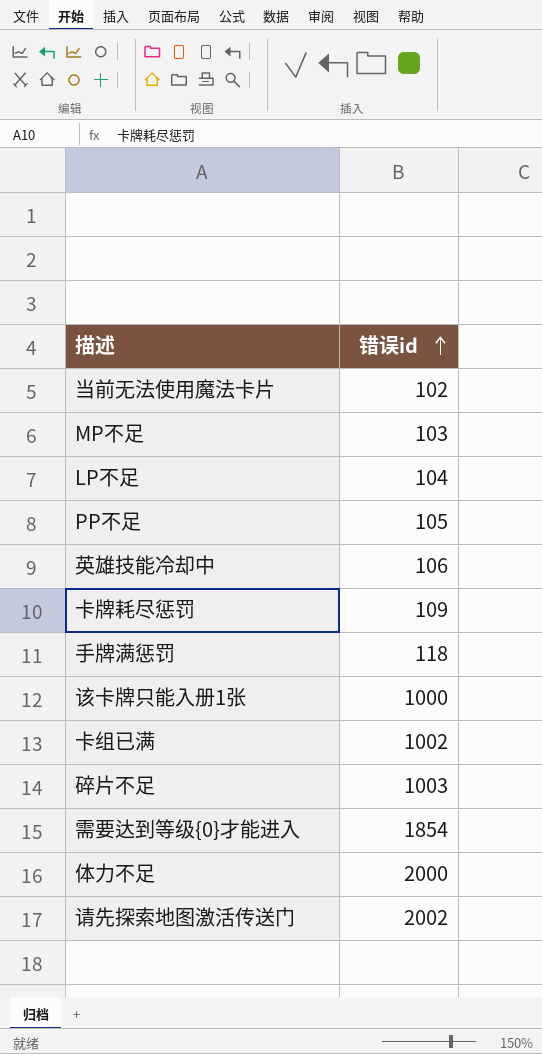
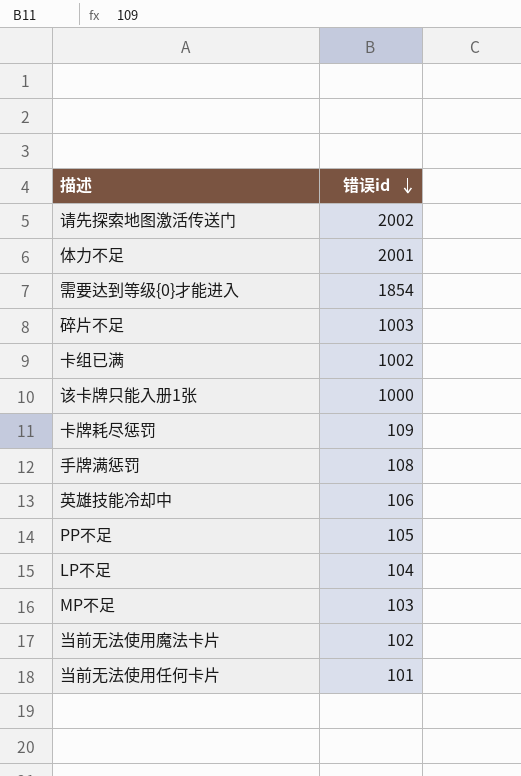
row order: 错误id ascending -> 错误id descending
体力不足 | 错误id: 2000 -> 2001
手牌满惩罚 | 错误id: 118 -> 108
row 当前无法使用任何卡片: none -> 101

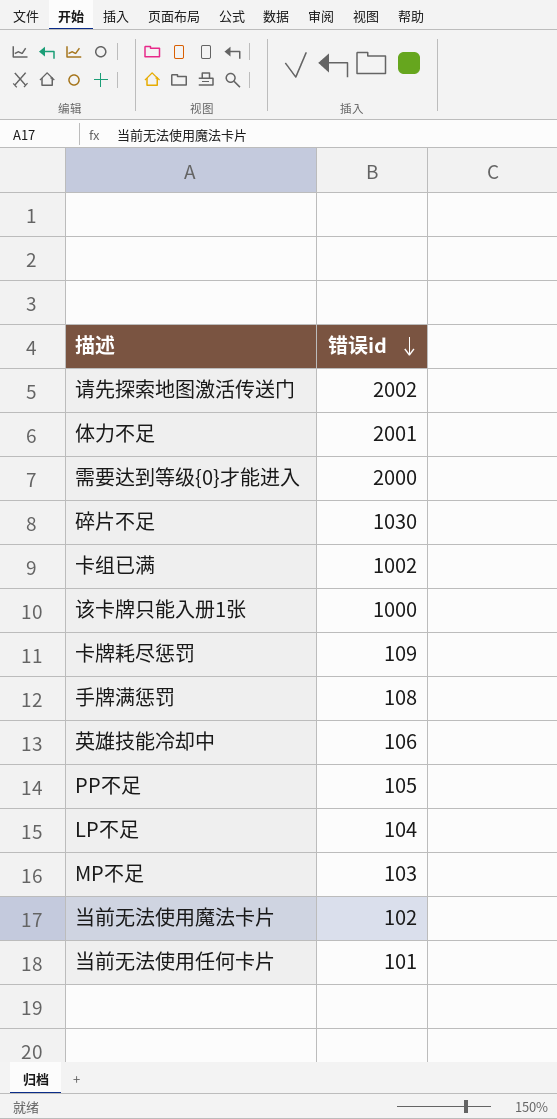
需要达到等级{0}才能进入 | 错误id: 1854 -> 2000
碎片不足 | 错误id: 1003 -> 1030

